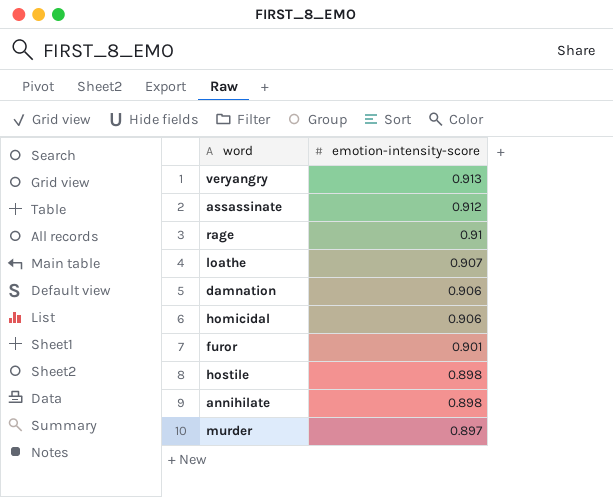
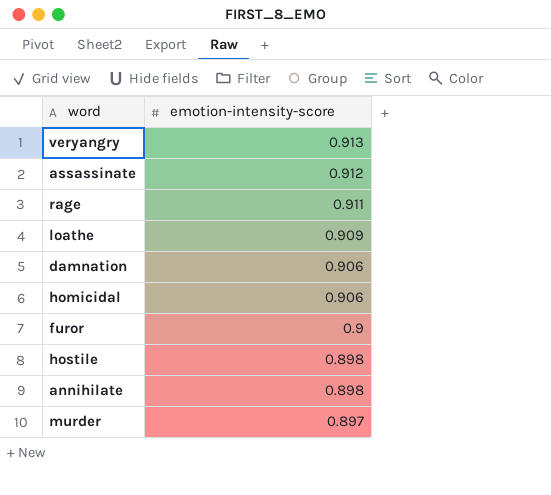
rage | emotion-intensity-score: 0.91 -> 0.911
loathe | emotion-intensity-score: 0.907 -> 0.909
furor | emotion-intensity-score: 0.901 -> 0.9

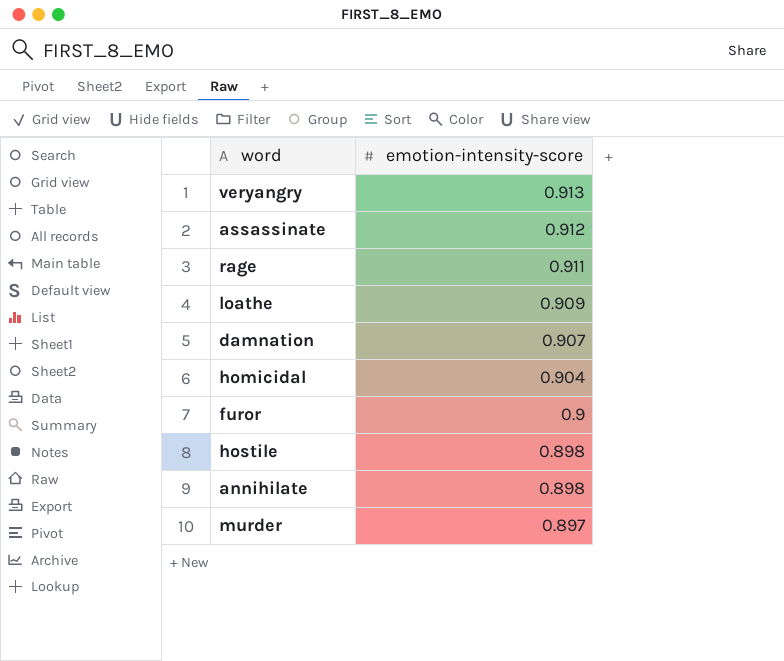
damnation | emotion-intensity-score: 0.906 -> 0.907
homicidal | emotion-intensity-score: 0.906 -> 0.904

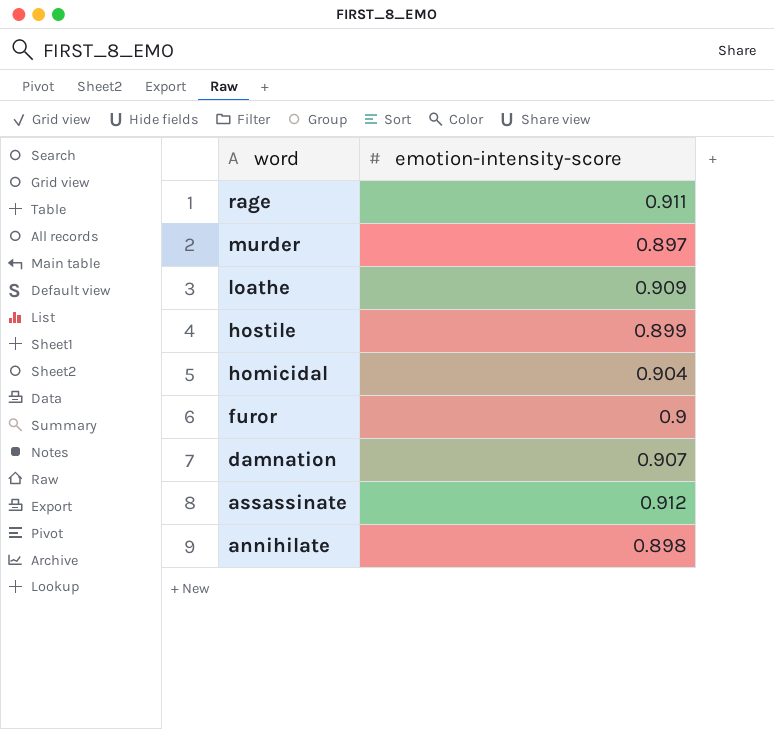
row order: emotion-intensity-score descending -> word descending
row veryangry: 0.913 -> none
hostile | emotion-intensity-score: 0.898 -> 0.899

